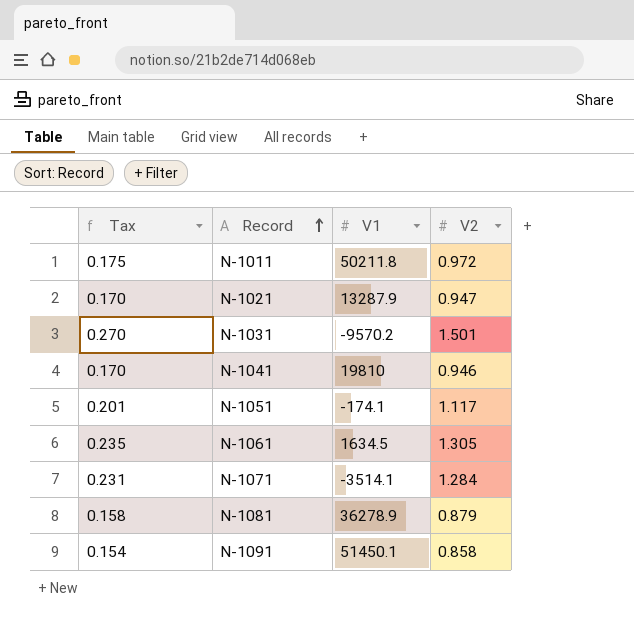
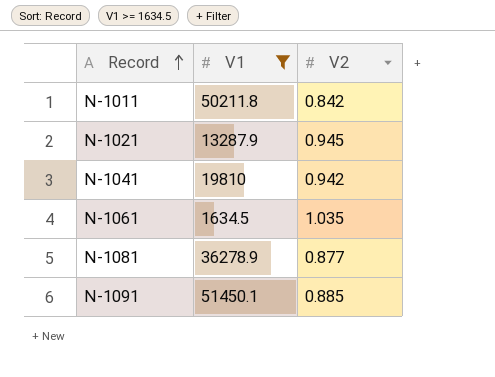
filter: none -> V1 >= 1634.5
column Tax | formula: [V2] * 0.18 -> none
N-1011 | V2: 0.972 -> 0.842
N-1021 | V2: 0.947 -> 0.945
N-1041 | V2: 0.946 -> 0.942
N-1061 | V2: 1.305 -> 1.035
N-1081 | V2: 0.879 -> 0.877
N-1091 | V2: 0.858 -> 0.885

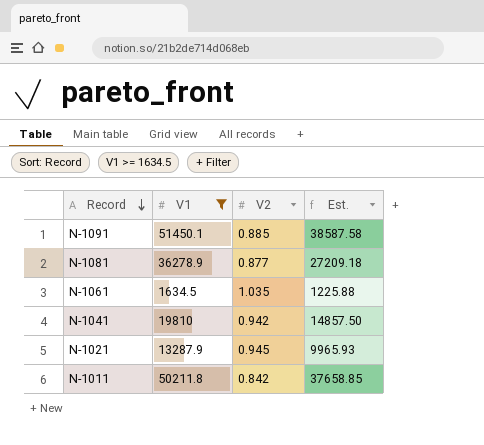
row order: Record ascending -> Record descending
column Est. | formula: none -> [V1] * 0.75

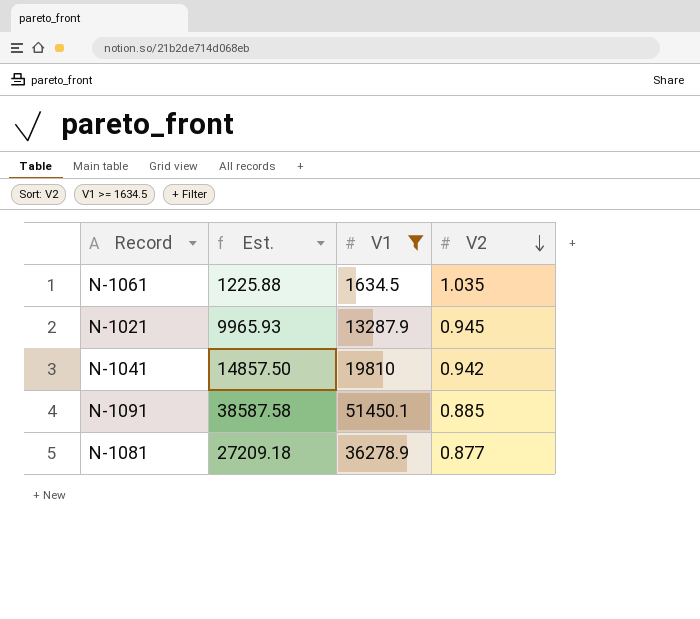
row order: Record descending -> V2 descending
column Est. | position: 4 -> 2
row N-1011: 50211.8 | 0.842 | 37658.85 -> none

